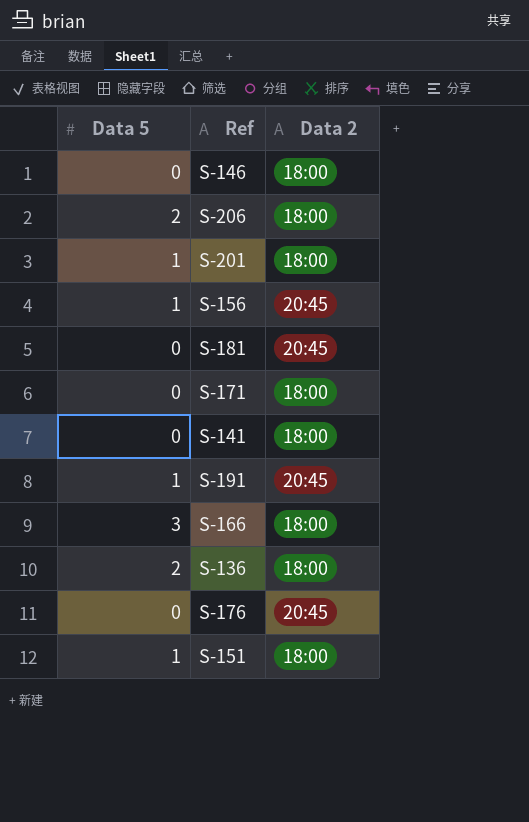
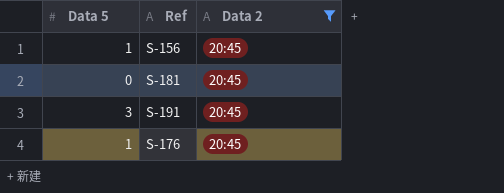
filter: none -> Data 2 = 20:45
S-191 | Data 5: 1 -> 3
S-176 | Data 5: 0 -> 1

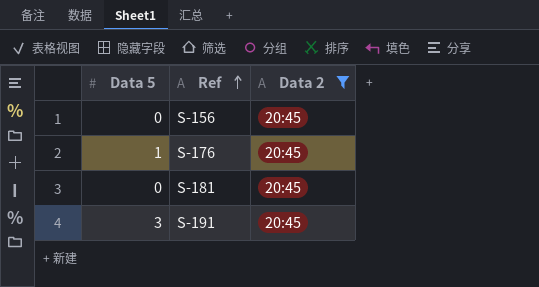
row order: none -> Ref ascending
S-156 | Data 5: 1 -> 0

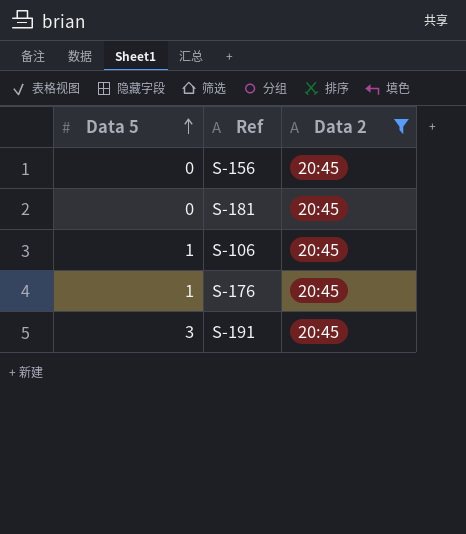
row order: Ref ascending -> Data 5 ascending
row S-106: none -> 1 | 20:45

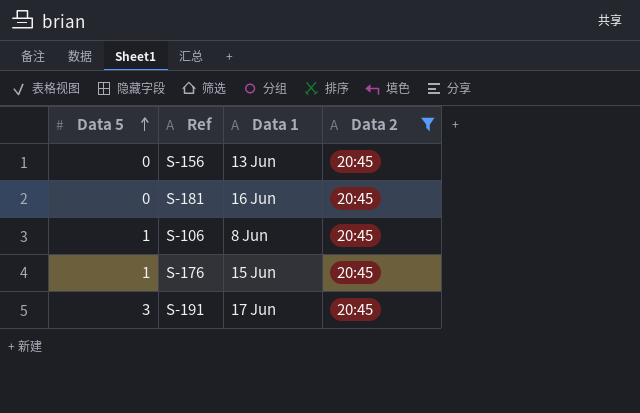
column Data 1 | position: none -> 3

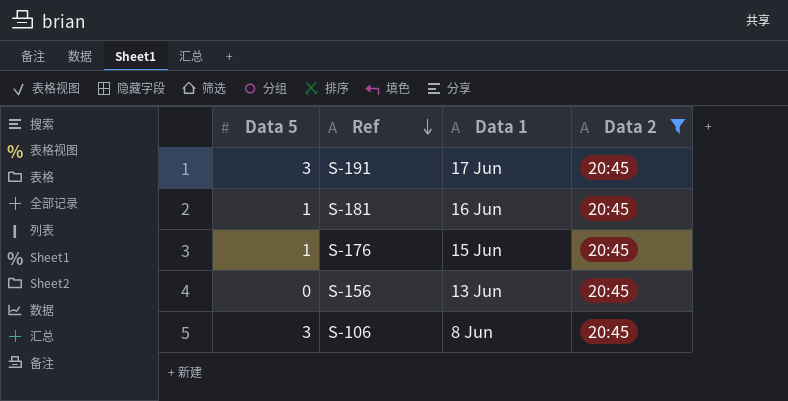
row order: Data 5 ascending -> Ref descending
S-181 | Data 5: 0 -> 1
S-106 | Data 5: 1 -> 3

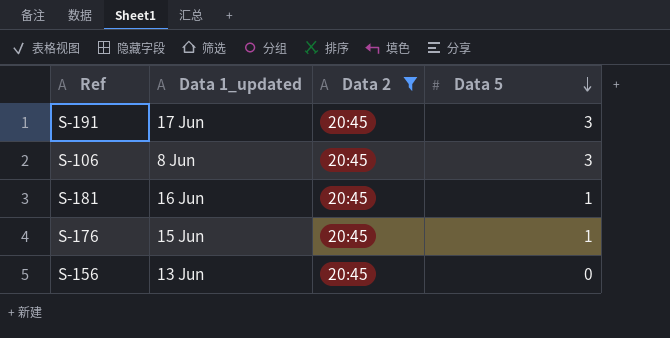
row order: Ref descending -> Data 5 descending
column name: Data 1 -> Data 1_updated
column Data 5 | position: 1 -> 4

